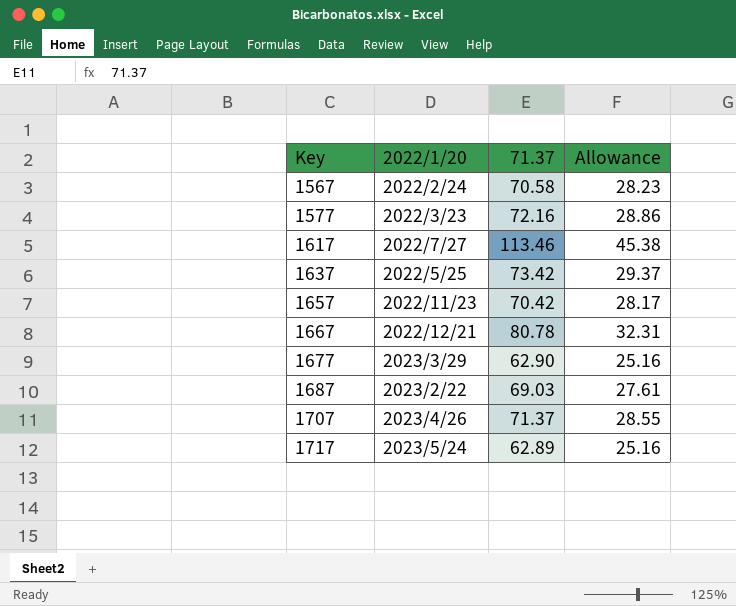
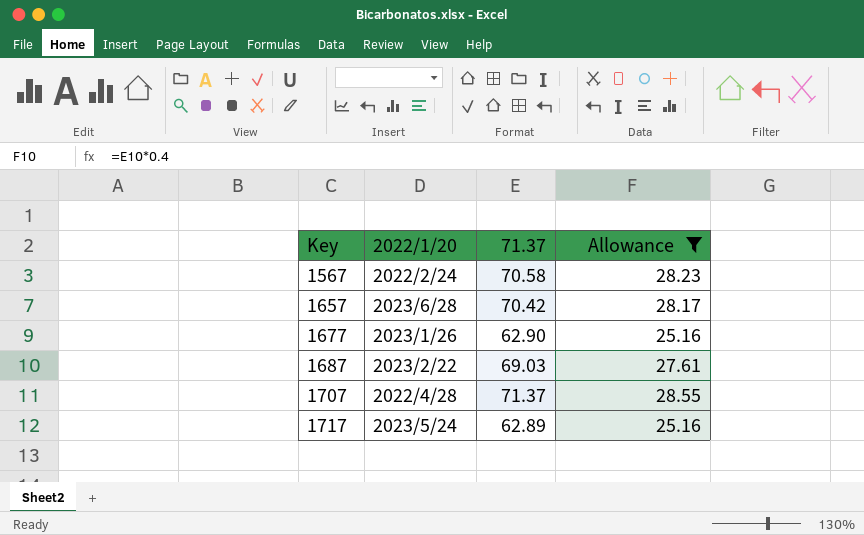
filter: none -> Allowance <= 28.55
1657 | 2022/1/20: 2022/11/23 -> 2023/6/28
1677 | 2022/1/20: 2023/3/29 -> 2023/1/26
1707 | 2022/1/20: 2023/4/26 -> 2022/4/28

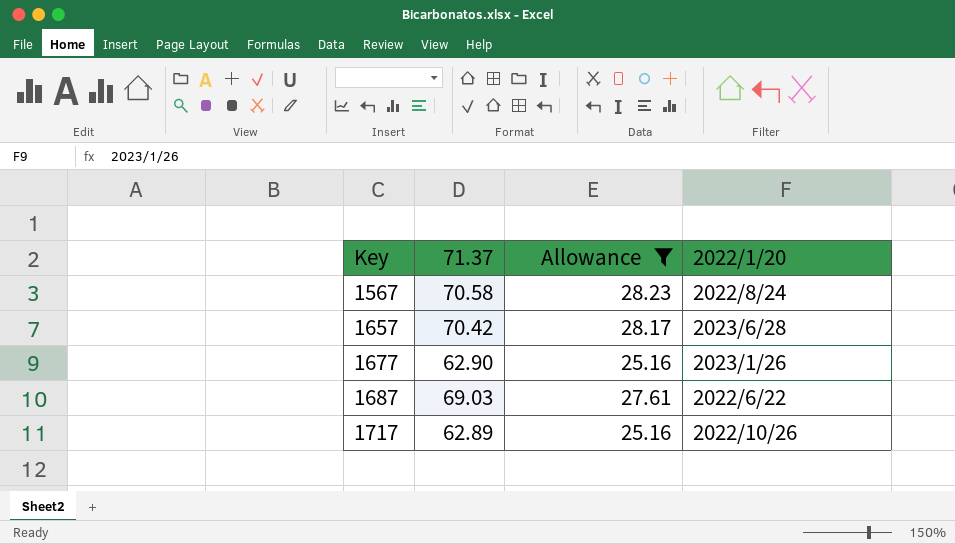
column 2022/1/20 | position: 2 -> 4
row 1707: 2022/4/28 | 71.37 | 28.55 -> none
1567 | 2022/1/20: 2022/2/24 -> 2022/8/24
1687 | 2022/1/20: 2023/2/22 -> 2022/6/22
1717 | 2022/1/20: 2023/5/24 -> 2022/10/26

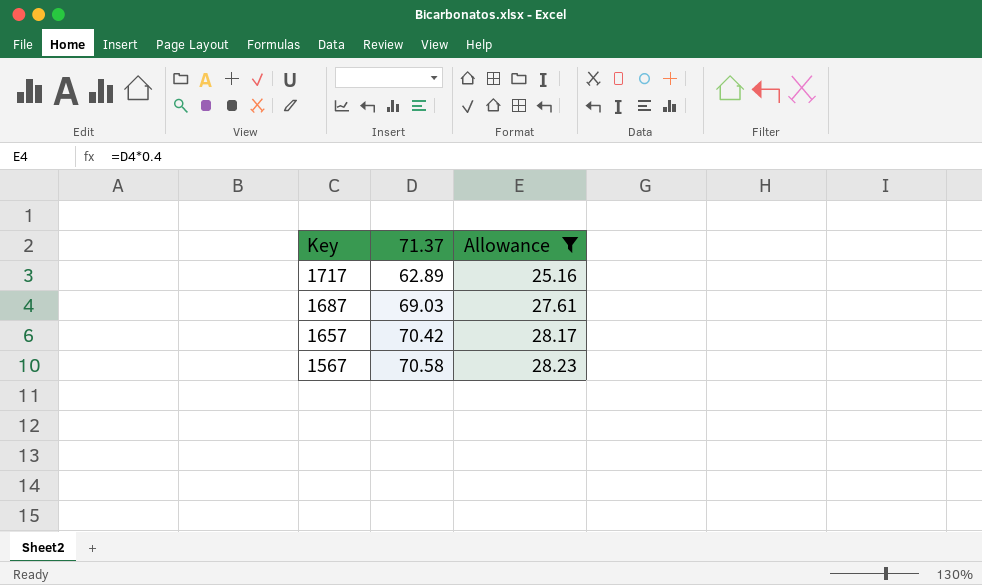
row order: Key ascending -> Key descending
column 2022/1/20 | position: 4 -> none
row 1677: 62.90 | 25.16 | 2023/1/26 -> none

